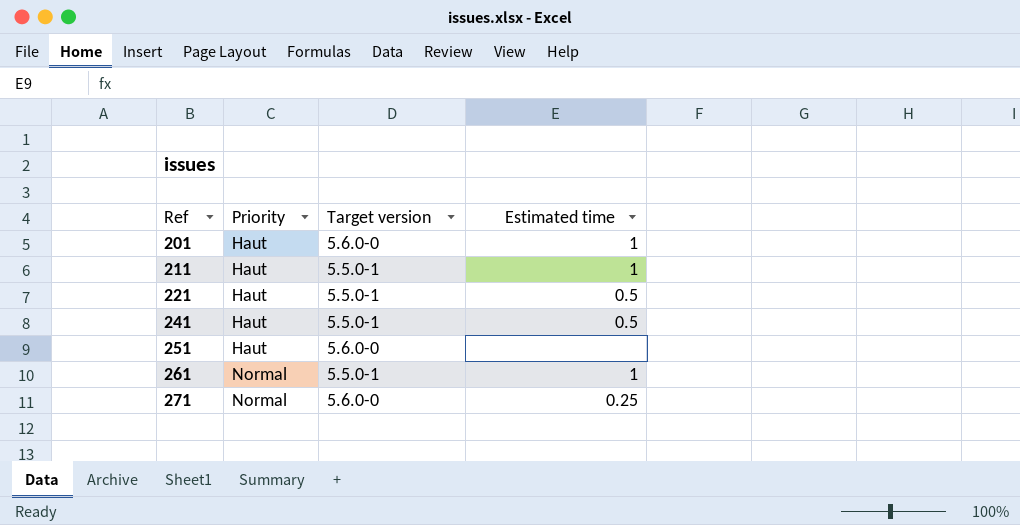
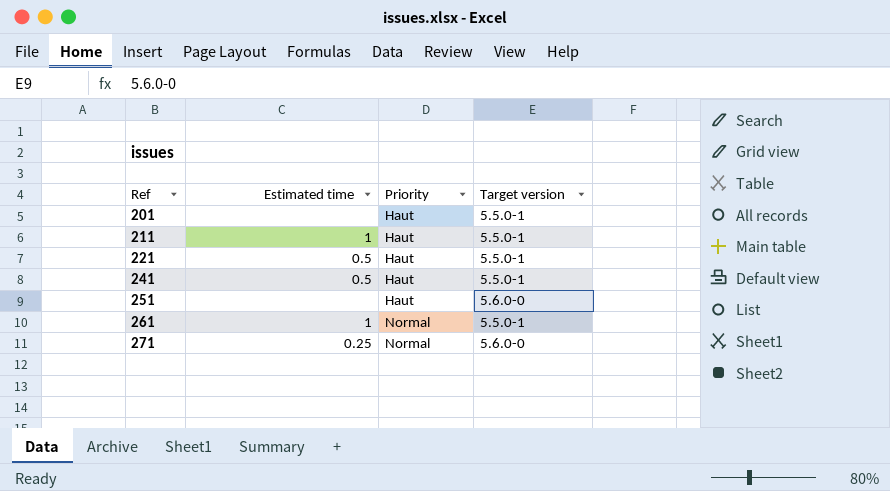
column Estimated time | position: 4 -> 2
201 | Estimated time: 1 -> none
201 | Target version: 5.6.0-0 -> 5.5.0-1

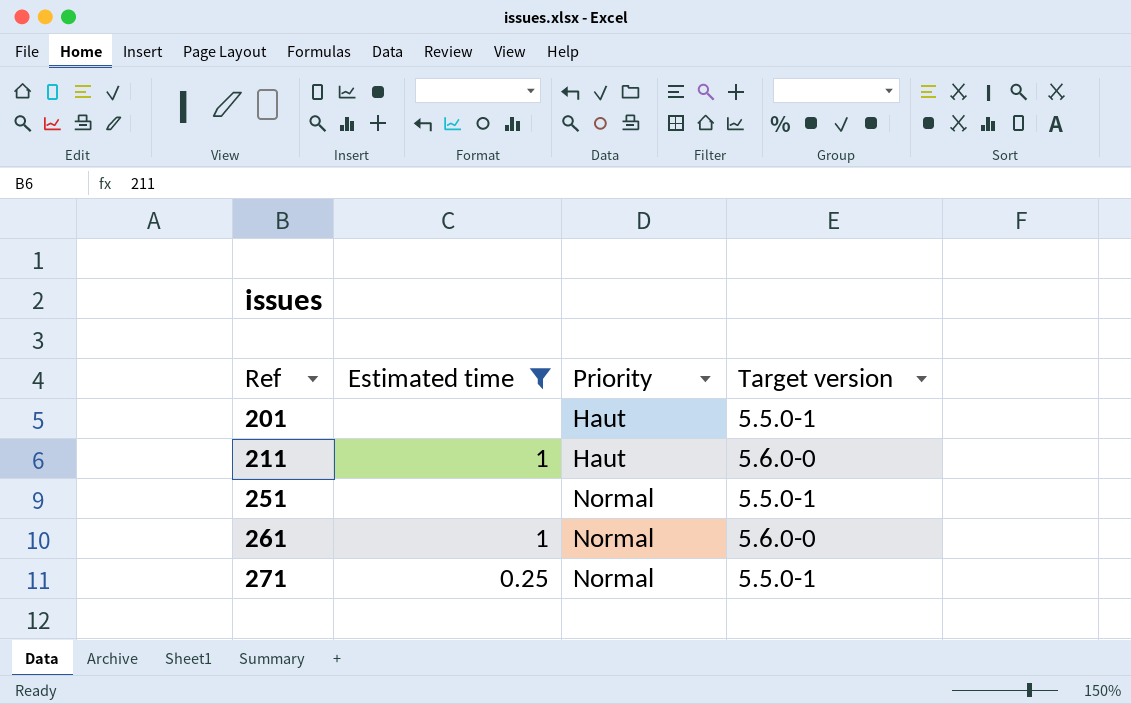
filter: none -> Estimated time != 0.5
211 | Target version: 5.5.0-1 -> 5.6.0-0
251 | Priority: Haut -> Normal
251 | Target version: 5.6.0-0 -> 5.5.0-1
261 | Target version: 5.5.0-1 -> 5.6.0-0
271 | Target version: 5.6.0-0 -> 5.5.0-1

